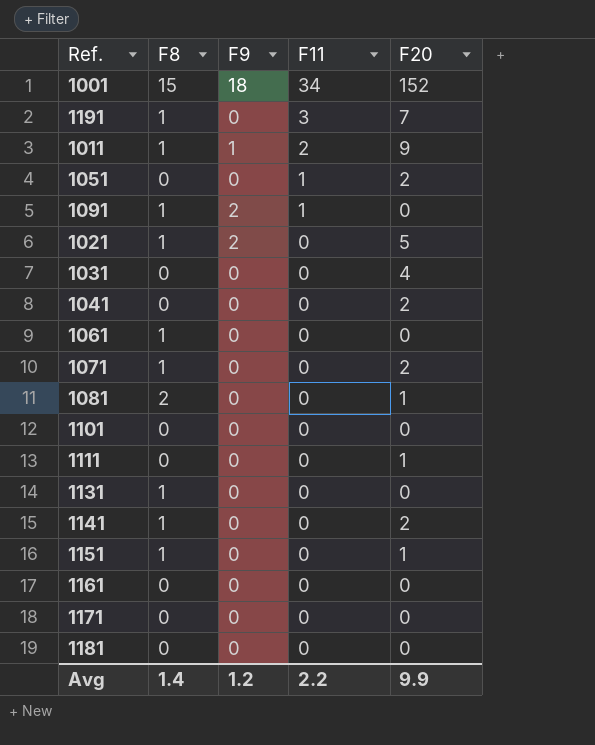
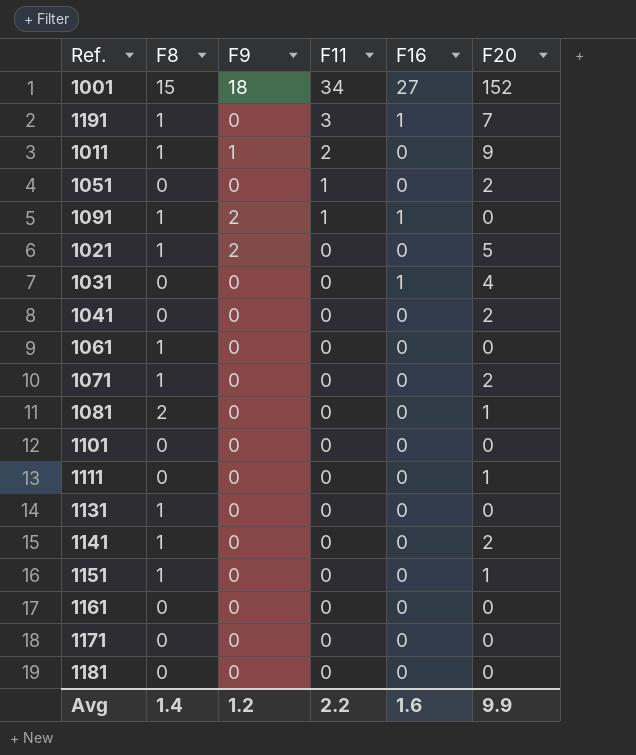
column F16 | position: none -> 5

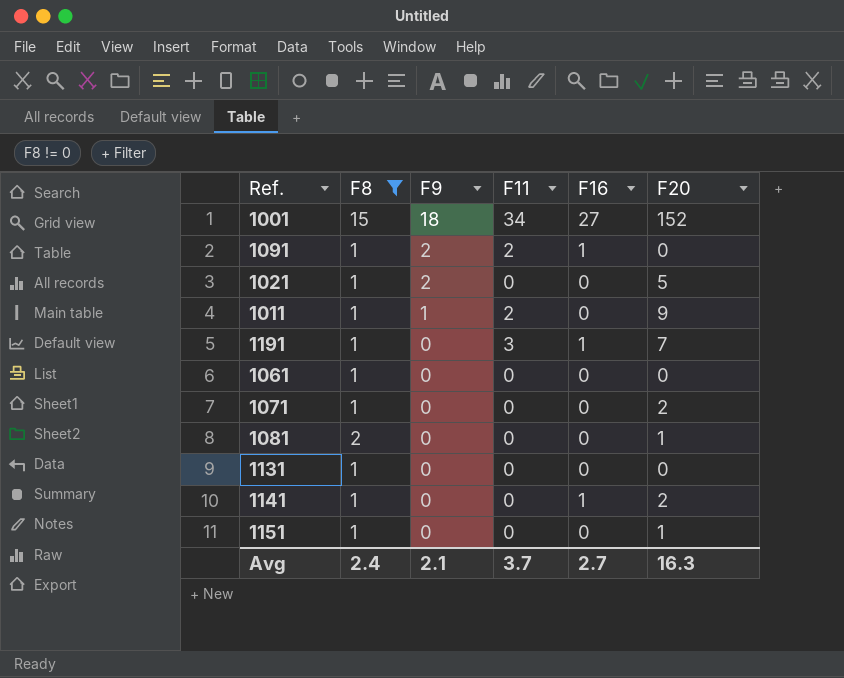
filter: none -> F8 != 0
row order: F11 descending -> F9 descending
1091 | F11: 1 -> 2
1141 | F16: 0 -> 1
Avg | F8: 1.4 -> 2.4
Avg | F9: 1.2 -> 2.1
Avg | F11: 2.2 -> 3.7
Avg | F16: 1.6 -> 2.7
Avg | F20: 9.9 -> 16.3

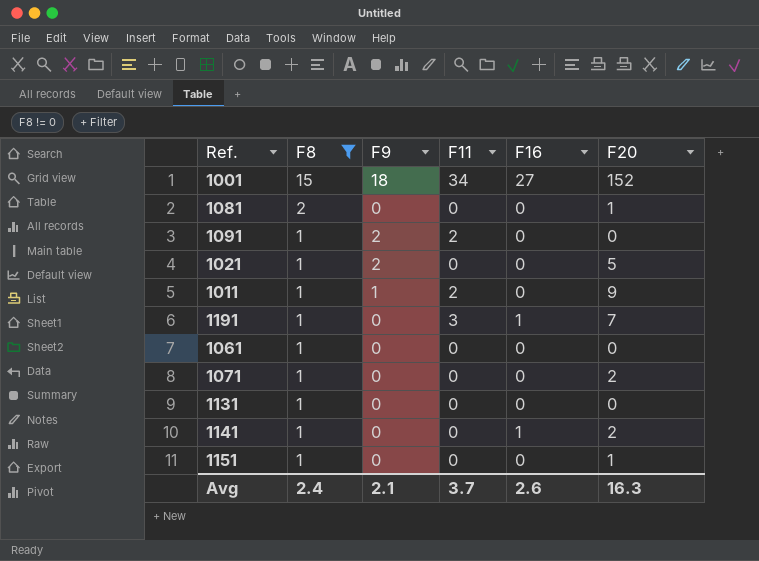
row order: F9 descending -> F8 descending
1091 | F16: 1 -> 0
Avg | F16: 2.7 -> 2.6

